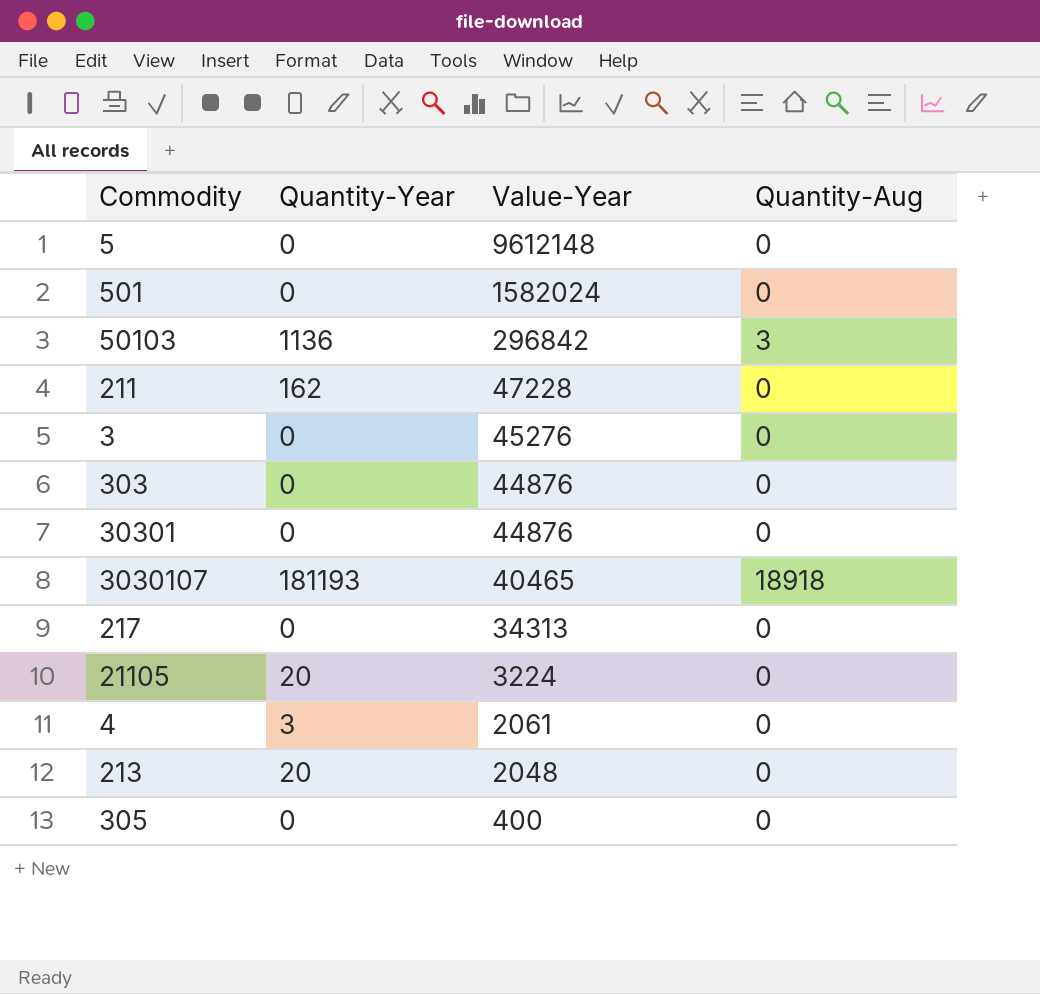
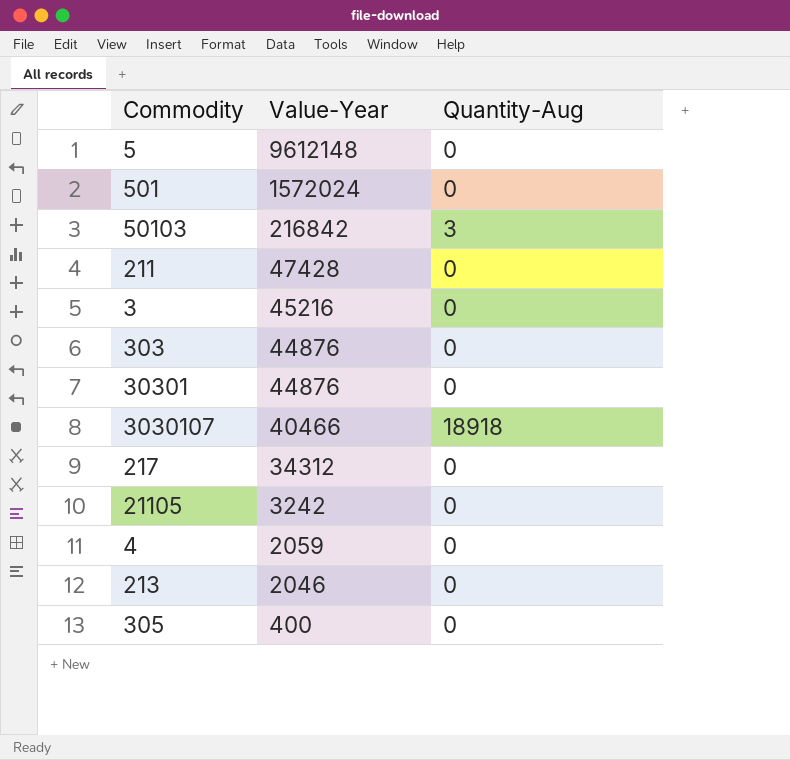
column Quantity-Year | position: 2 -> none
501 | Value-Year: 1582024 -> 1572024
50103 | Value-Year: 296842 -> 216842
211 | Value-Year: 47228 -> 47428
3 | Value-Year: 45276 -> 45216
3030107 | Value-Year: 40465 -> 40466
217 | Value-Year: 34313 -> 34312
21105 | Value-Year: 3224 -> 3242
4 | Value-Year: 2061 -> 2059
213 | Value-Year: 2048 -> 2046

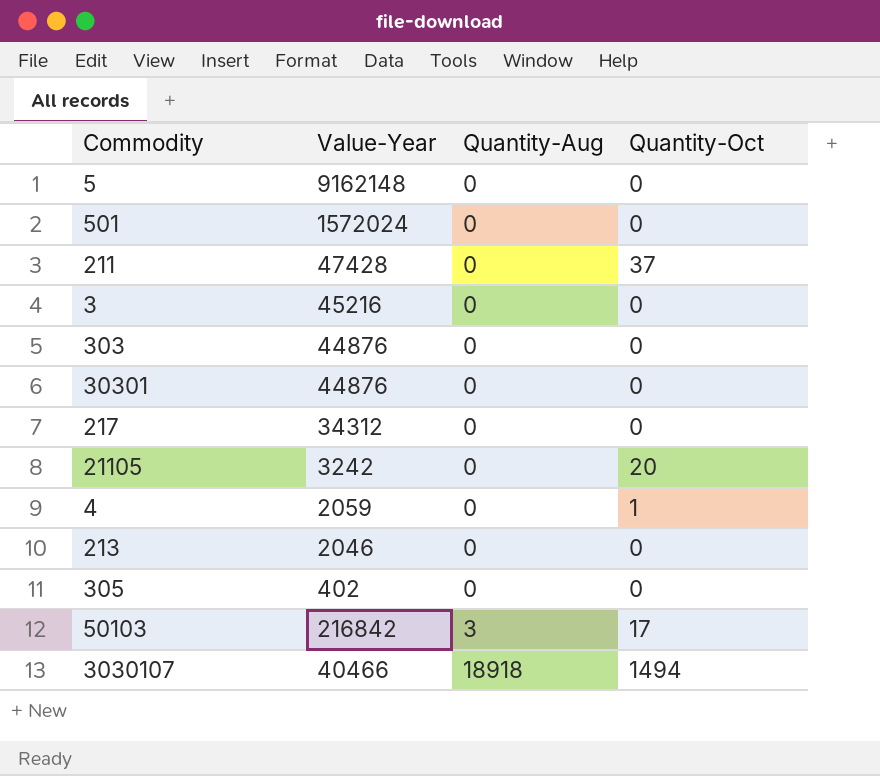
row order: Value-Year descending -> Quantity-Aug ascending
column Quantity-Oct | position: none -> 4
5 | Value-Year: 9612148 -> 9162148
305 | Value-Year: 400 -> 402

